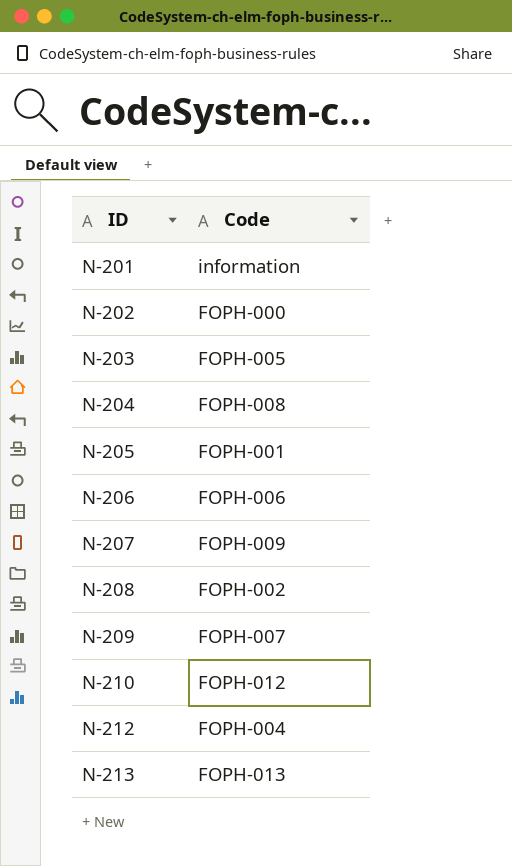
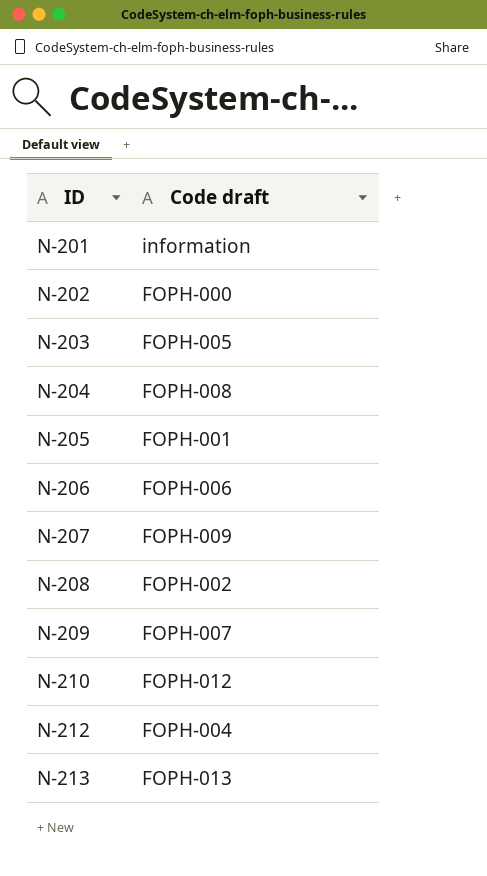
column name: Code -> Code draft

